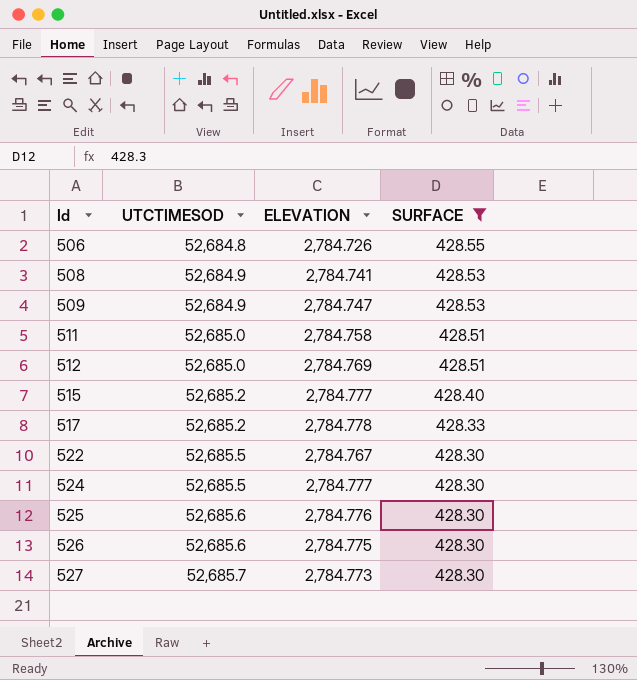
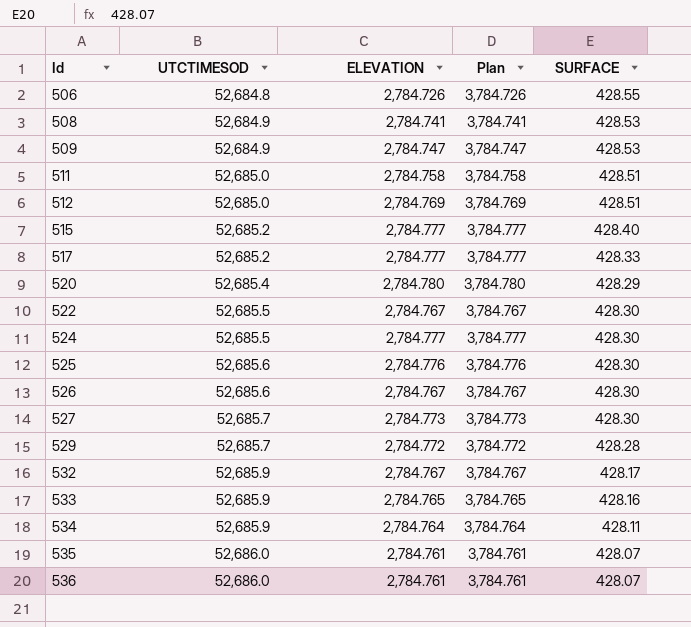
filter: SURFACE >= 428.30 -> none
column Plan | formula: none -> [ELEVATION] + 1000
517 | ELEVATION: 2,784.778 -> 2,784.777
526 | ELEVATION: 2,784.775 -> 2,784.767

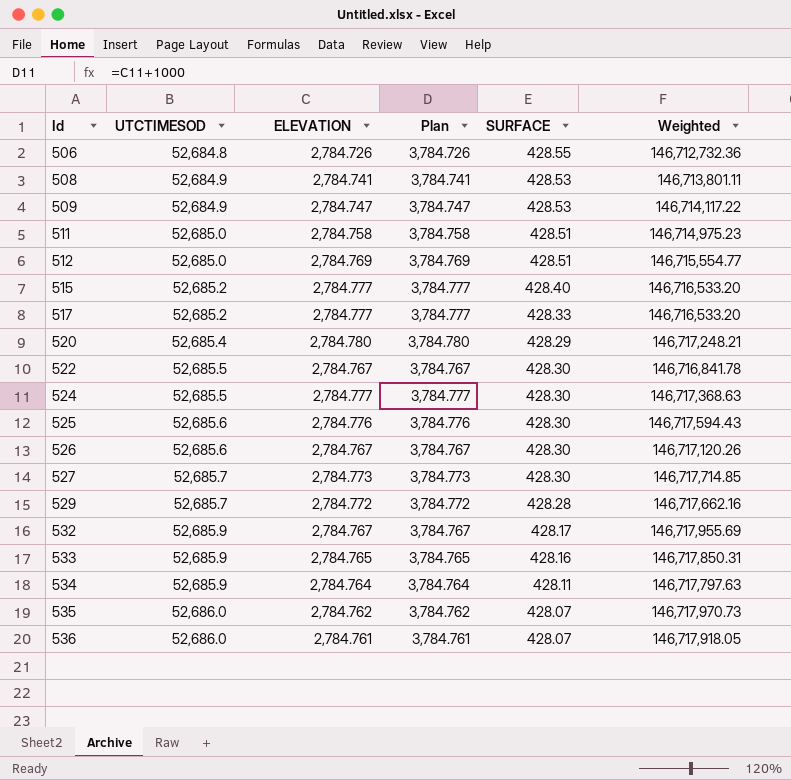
column Weighted | formula: none -> [UTCTIMESOD] * [ELEVATION]
535 | ELEVATION: 2,784.761 -> 2,784.762
535 | Plan: 3,784.761 -> 3,784.762

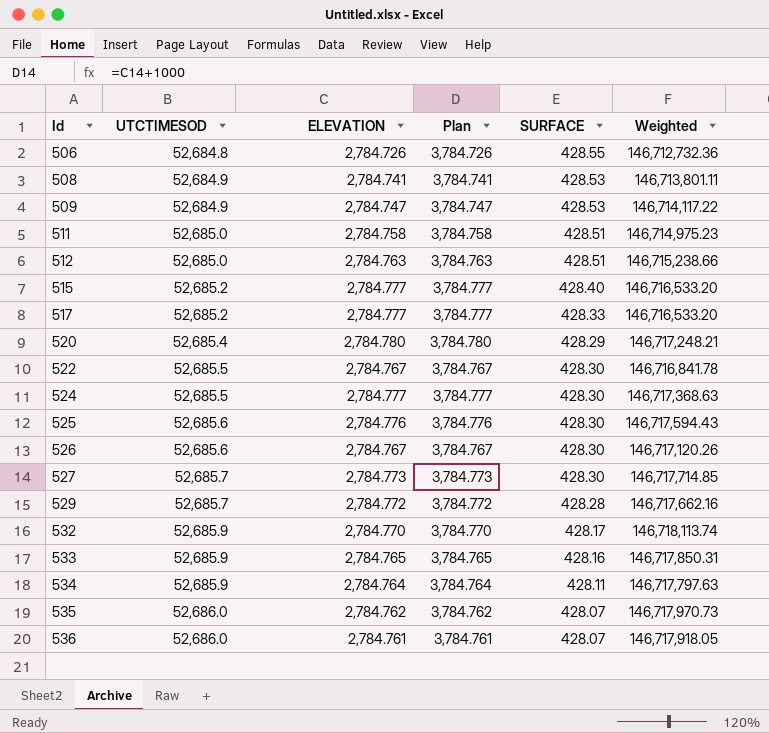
512 | ELEVATION: 2,784.769 -> 2,784.763
512 | Plan: 3,784.769 -> 3,784.763
512 | Weighted: 146,715,554.77 -> 146,715,238.66
532 | ELEVATION: 2,784.767 -> 2,784.770
532 | Plan: 3,784.767 -> 3,784.770
532 | Weighted: 146,717,955.69 -> 146,718,113.74

